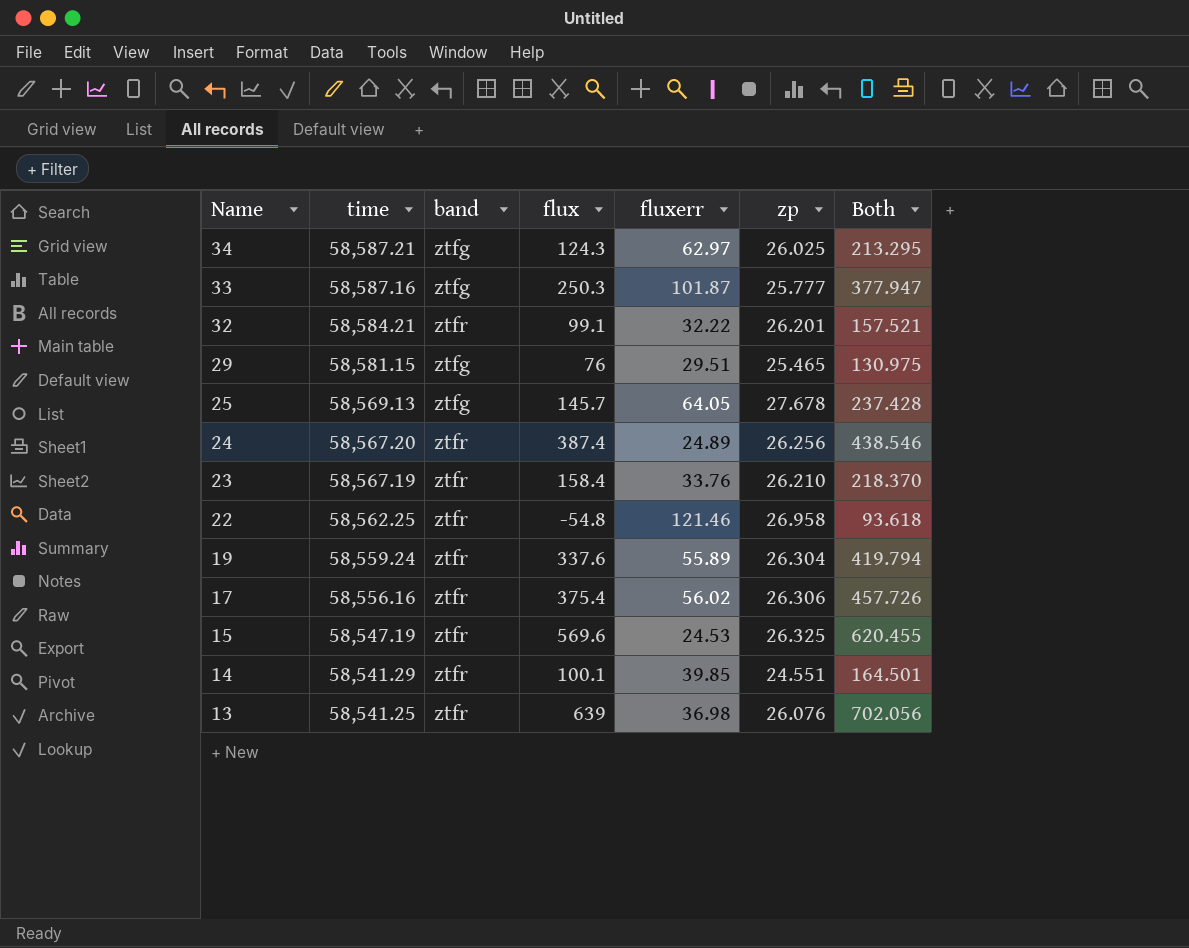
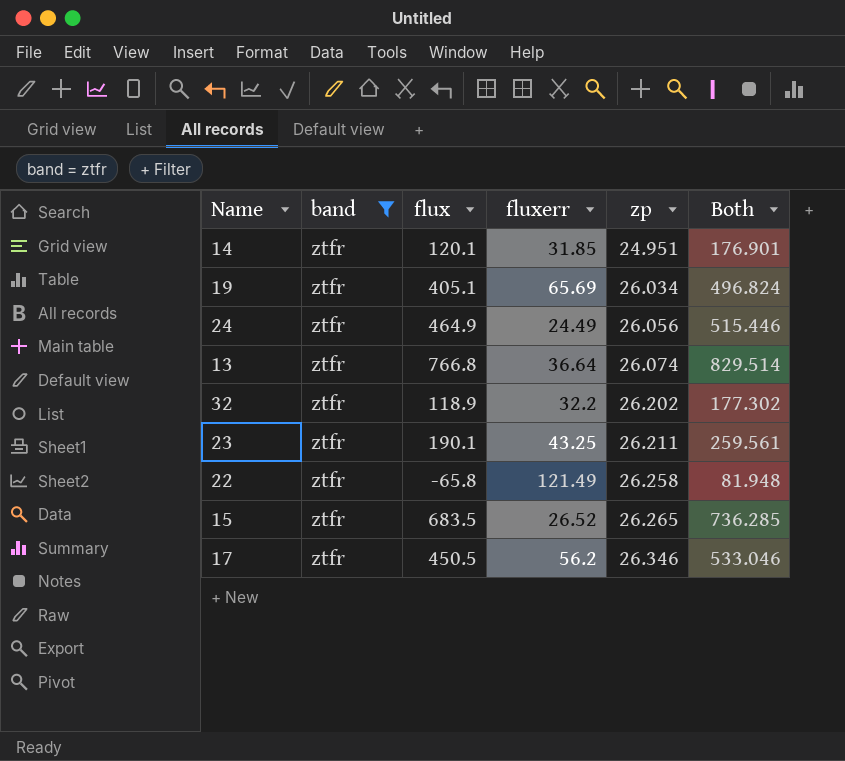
filter: none -> band = ztfr
row order: Name descending -> zp ascending
column time | position: 2 -> none
14 | flux: 100.1 -> 120.1
14 | fluxerr: 39.85 -> 31.85
14 | zp: 24.551 -> 24.951
14 | Both: 164.501 -> 176.901
19 | flux: 337.6 -> 405.1
19 | fluxerr: 55.89 -> 65.69
19 | zp: 26.304 -> 26.034
19 | Both: 419.794 -> 496.824
24 | flux: 387.4 -> 464.9
24 | fluxerr: 24.89 -> 24.49
24 | zp: 26.256 -> 26.056
24 | Both: 438.546 -> 515.446
13 | flux: 639 -> 766.8
13 | fluxerr: 36.98 -> 36.64
13 | zp: 26.076 -> 26.074
13 | Both: 702.056 -> 829.514
32 | flux: 99.1 -> 118.9
32 | fluxerr: 32.22 -> 32.2
32 | zp: 26.201 -> 26.202
32 | Both: 157.521 -> 177.302
23 | flux: 158.4 -> 190.1
23 | fluxerr: 33.76 -> 43.25
23 | zp: 26.210 -> 26.211
23 | Both: 218.370 -> 259.561
22 | flux: -54.8 -> -65.8
22 | fluxerr: 121.46 -> 121.49
22 | zp: 26.958 -> 26.258
22 | Both: 93.618 -> 81.948
15 | flux: 569.6 -> 683.5
15 | fluxerr: 24.53 -> 26.52
15 | zp: 26.325 -> 26.265
15 | Both: 620.455 -> 736.285
17 | flux: 375.4 -> 450.5
17 | fluxerr: 56.02 -> 56.2
17 | zp: 26.306 -> 26.346
17 | Both: 457.726 -> 533.046

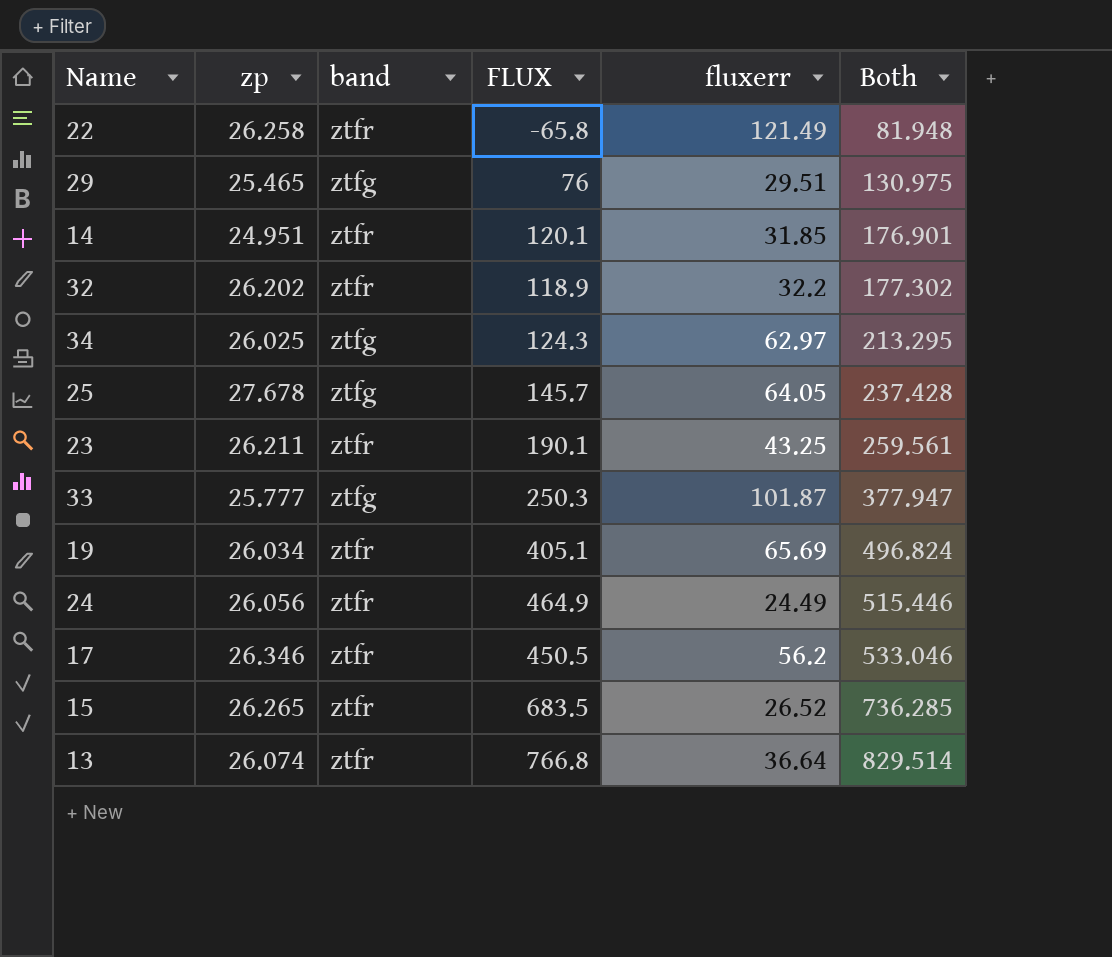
filter: band = ztfr -> none
row order: zp ascending -> Both ascending
column zp | position: 5 -> 2
column name: flux -> FLUX

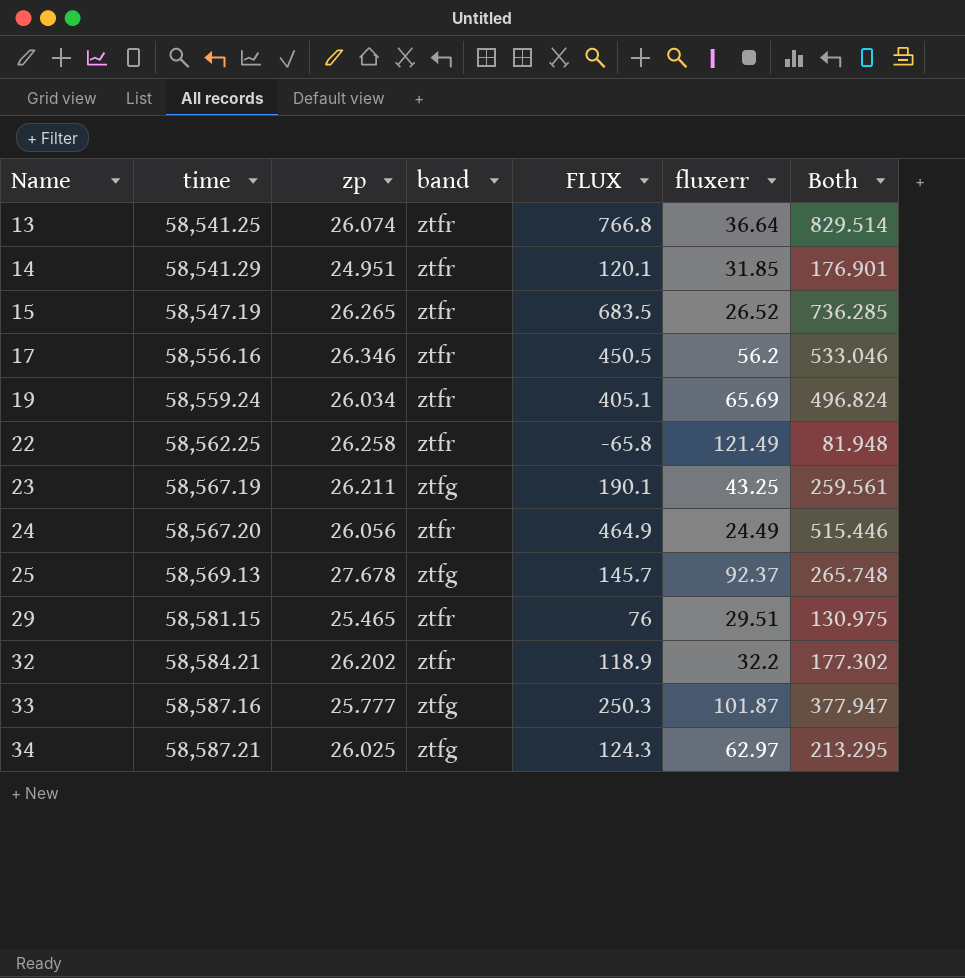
row order: Both ascending -> Name ascending
column time | position: none -> 2
23 | band: ztfr -> ztfg
25 | fluxerr: 64.05 -> 92.37
25 | Both: 237.428 -> 265.748
29 | band: ztfg -> ztfr

